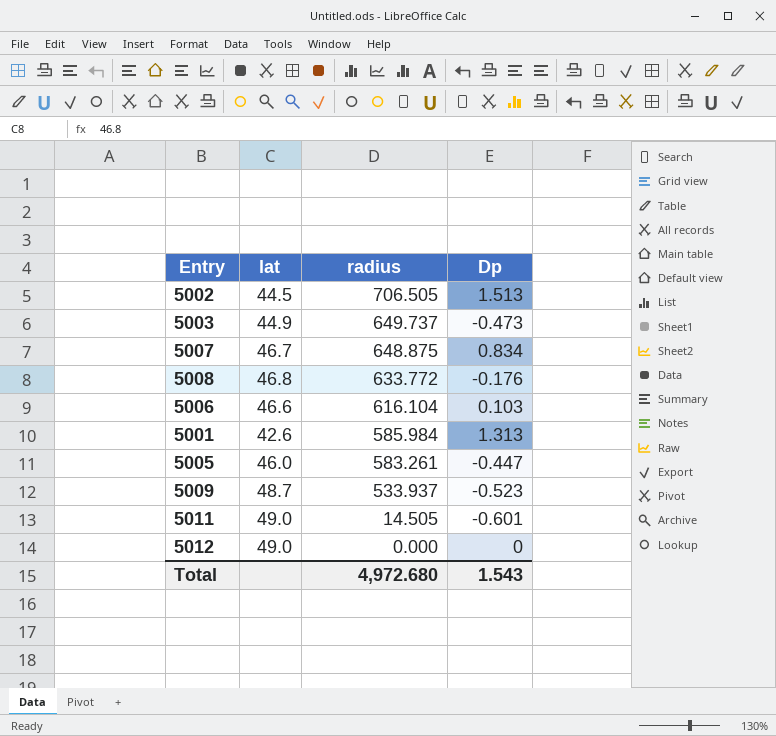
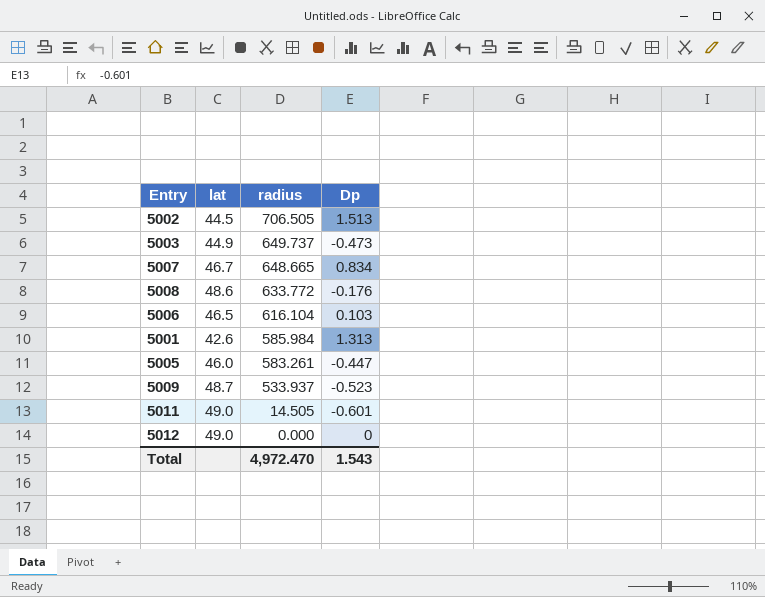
5007 | radius: 648.875 -> 648.665
5008 | lat: 46.8 -> 48.6
5006 | lat: 46.6 -> 46.5
Total | radius: 4,972.680 -> 4,972.470

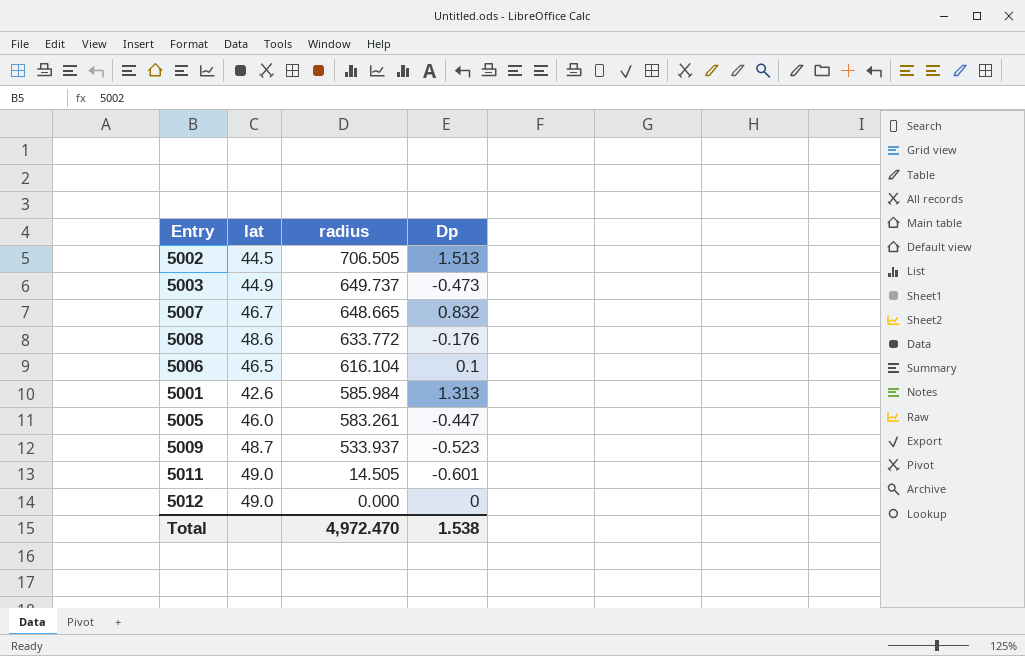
5007 | Dp: 0.834 -> 0.832
5006 | Dp: 0.103 -> 0.1
Total | Dp: 1.543 -> 1.538

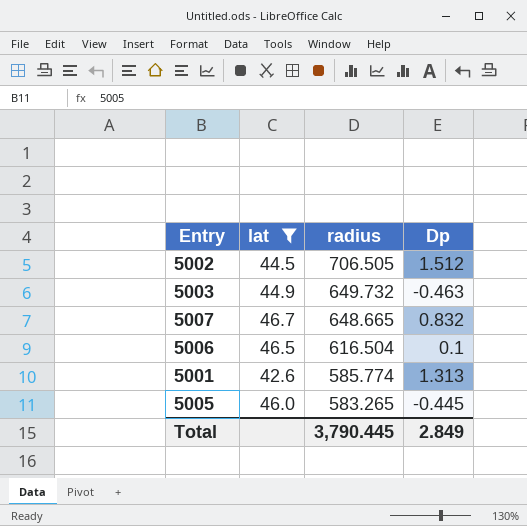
filter: none -> lat <= 46.7
5002 | Dp: 1.513 -> 1.512
5003 | radius: 649.737 -> 649.732
5003 | Dp: -0.473 -> -0.463
5006 | radius: 616.104 -> 616.504
5001 | radius: 585.984 -> 585.774
5005 | radius: 583.261 -> 583.265
5005 | Dp: -0.447 -> -0.445
Total | radius: 4,972.470 -> 3,790.445
Total | Dp: 1.538 -> 2.849

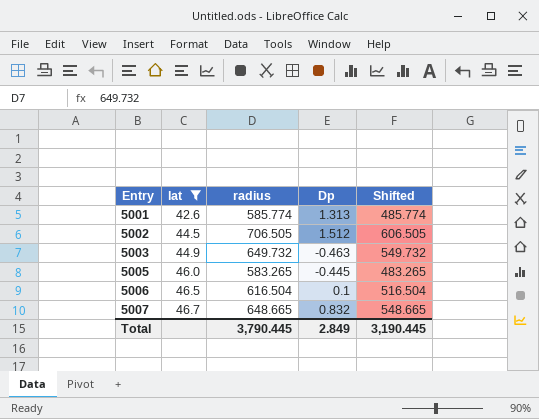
row order: radius descending -> Entry ascending
column Shifted | formula: none -> [radius] - 100

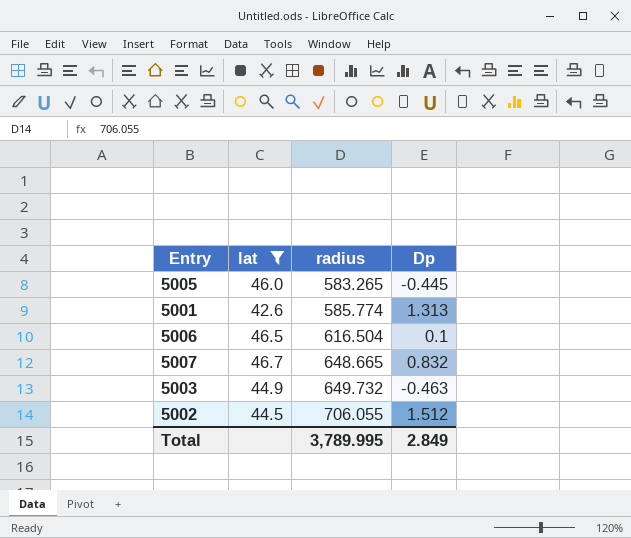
row order: Entry ascending -> radius ascending
column Shifted | formula: [radius] - 100 -> none
5002 | radius: 706.505 -> 706.055
Total | radius: 3,790.445 -> 3,789.995

